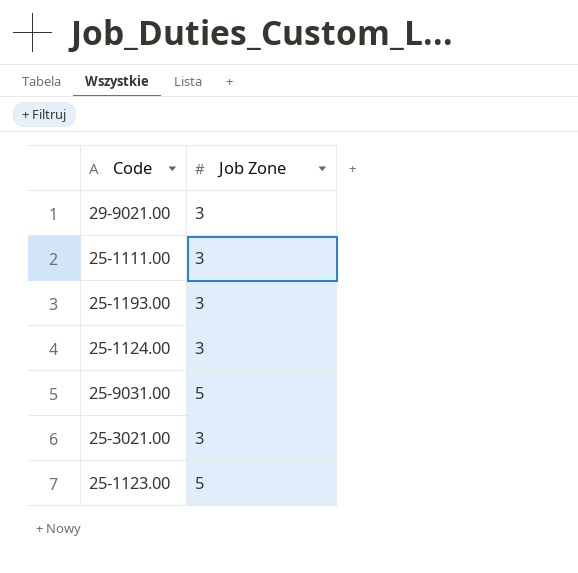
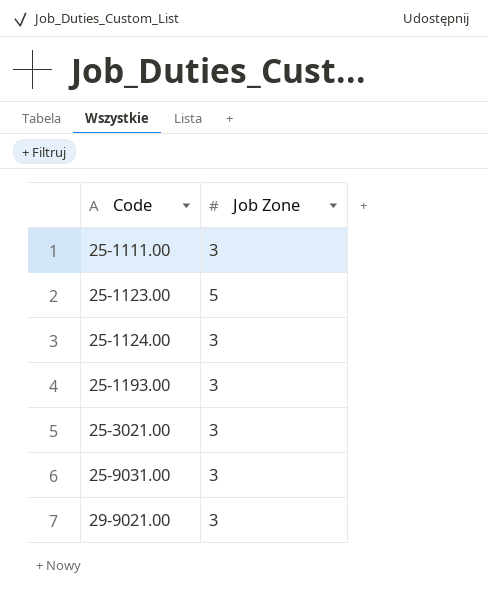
row order: none -> Code ascending
25-9031.00 | Job Zone: 5 -> 3

